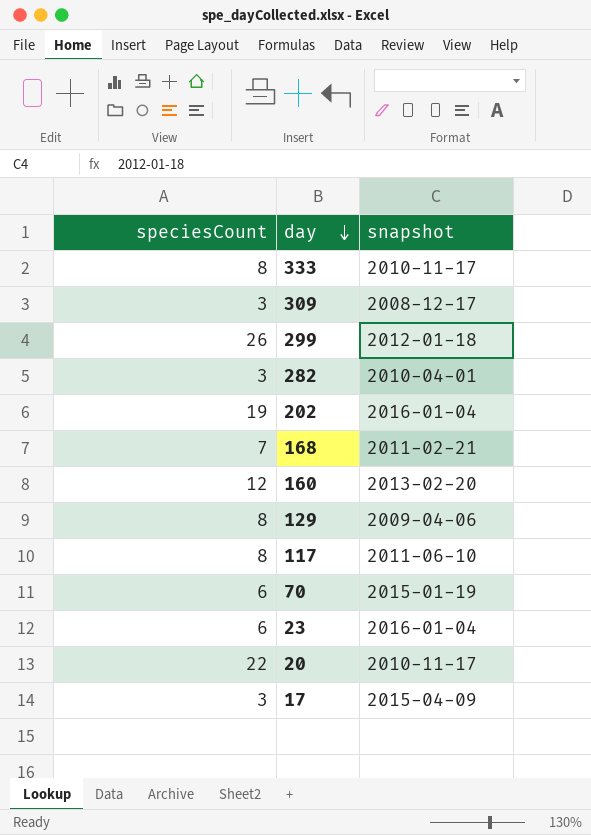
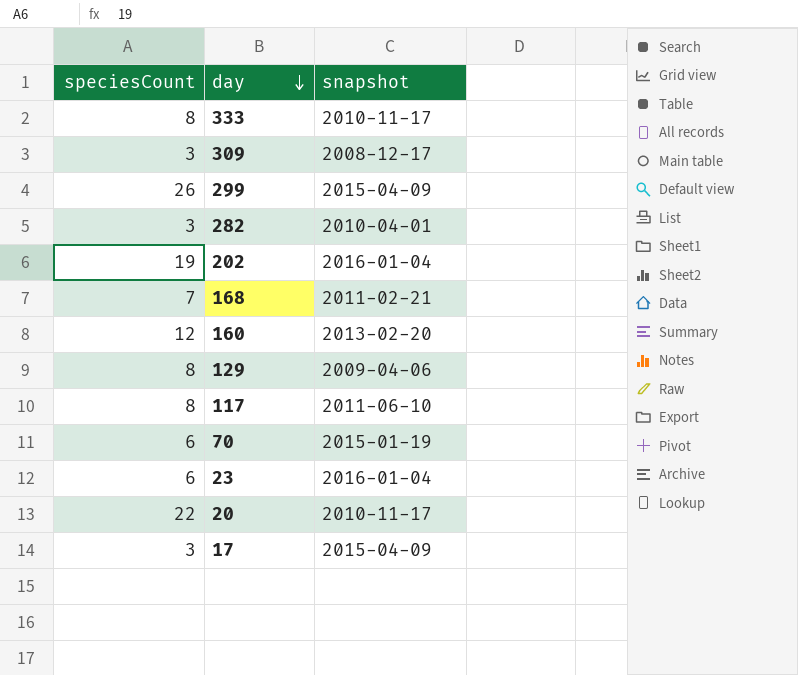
299 | snapshot: 2012-01-18 -> 2015-04-09

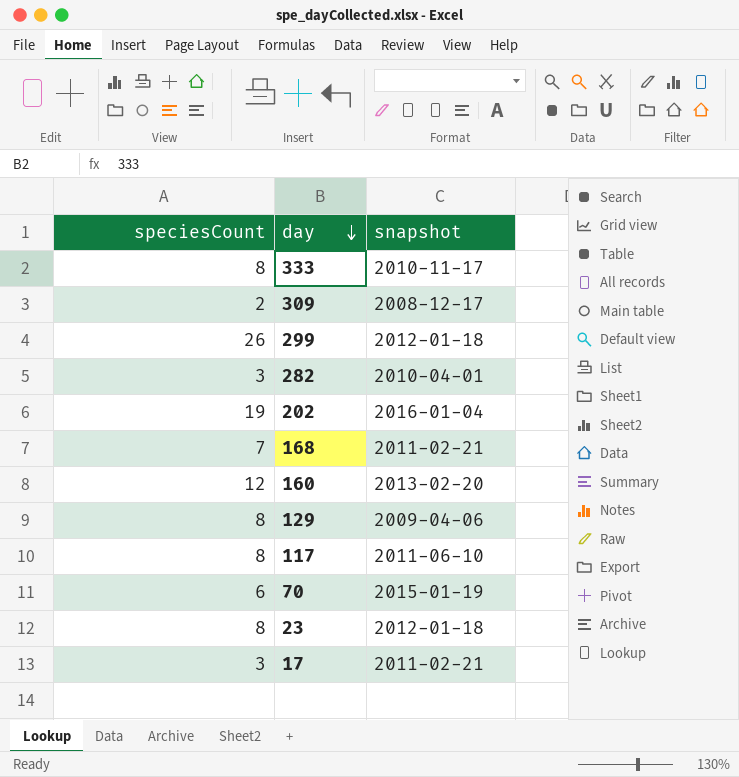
row 20: 22 | 2010-11-17 -> none
309 | speciesCount: 3 -> 2
299 | snapshot: 2015-04-09 -> 2012-01-18
23 | speciesCount: 6 -> 8
23 | snapshot: 2016-01-04 -> 2012-01-18
17 | snapshot: 2015-04-09 -> 2011-02-21

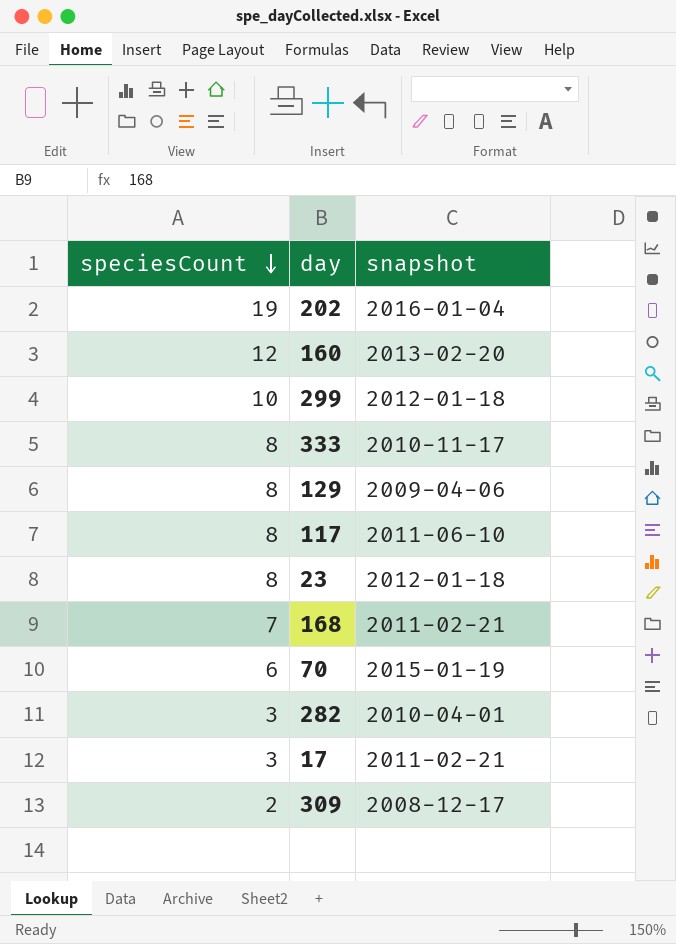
row order: day descending -> speciesCount descending
299 | speciesCount: 26 -> 10

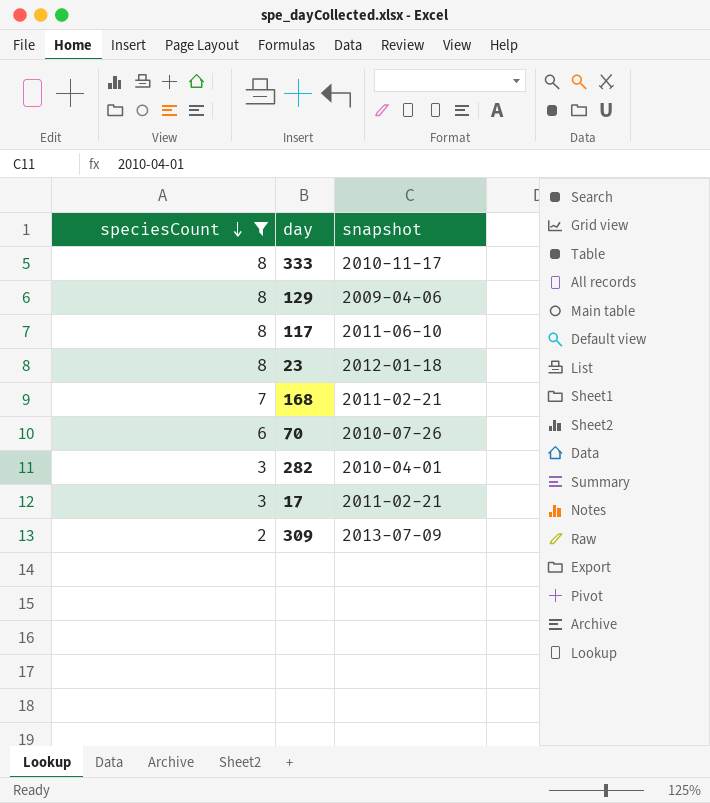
filter: none -> speciesCount <= 8
70 | snapshot: 2015-01-19 -> 2010-07-26
309 | snapshot: 2008-12-17 -> 2013-07-09

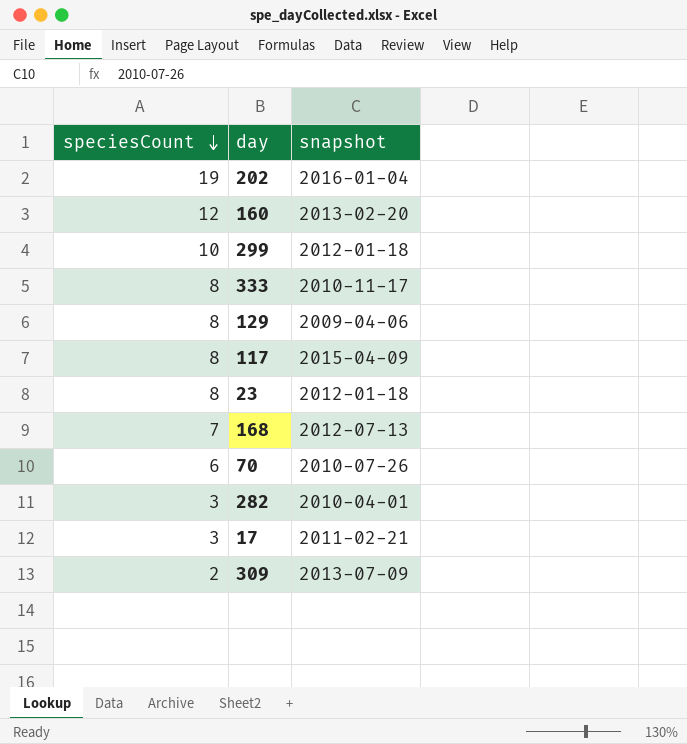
filter: speciesCount <= 8 -> none
117 | snapshot: 2011-06-10 -> 2015-04-09
168 | snapshot: 2011-02-21 -> 2012-07-13

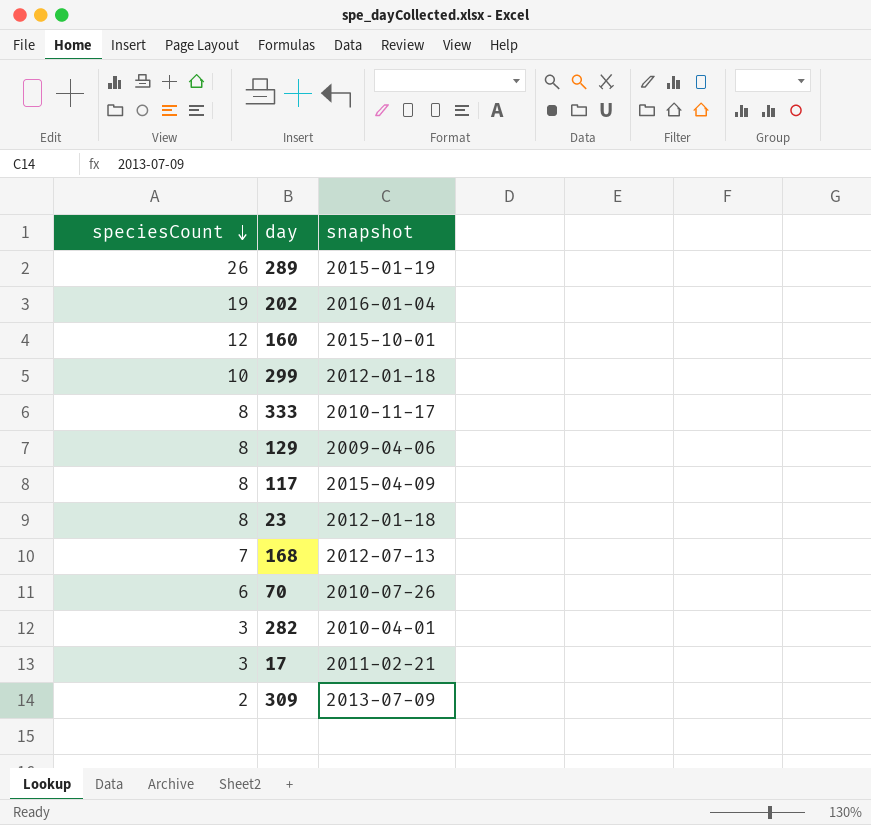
row 289: none -> 26 | 2015-01-19
160 | snapshot: 2013-02-20 -> 2015-10-01

